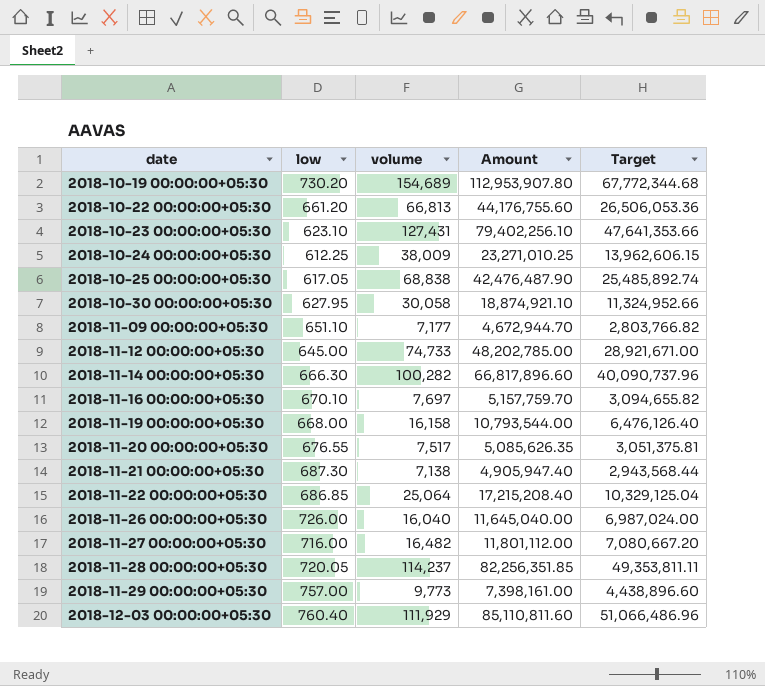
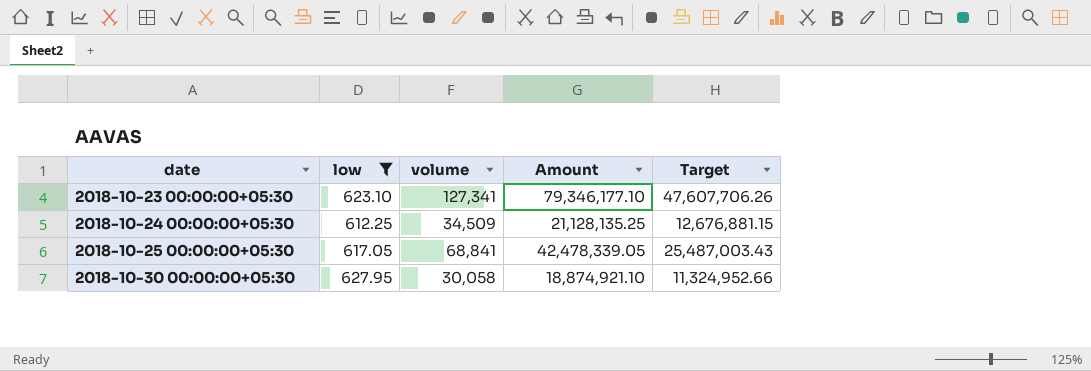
filter: none -> low <= 627.95
2018-10-23 00:00:00+05:30 | volume: 127,431 -> 127,341
2018-10-23 00:00:00+05:30 | Amount: 79,402,256.10 -> 79,346,177.10
2018-10-23 00:00:00+05:30 | Target: 47,641,353.66 -> 47,607,706.26
2018-10-24 00:00:00+05:30 | volume: 38,009 -> 34,509
2018-10-24 00:00:00+05:30 | Amount: 23,271,010.25 -> 21,128,135.25
2018-10-24 00:00:00+05:30 | Target: 13,962,606.15 -> 12,676,881.15
2018-10-25 00:00:00+05:30 | volume: 68,838 -> 68,841
2018-10-25 00:00:00+05:30 | Amount: 42,476,487.90 -> 42,478,339.05
2018-10-25 00:00:00+05:30 | Target: 25,485,892.74 -> 25,487,003.43

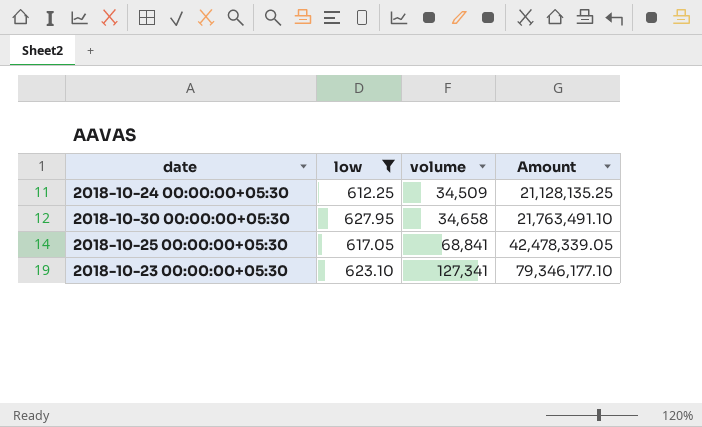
row order: date ascending -> volume ascending
column Target | formula: [Amount] * 0.6 -> none
2018-10-30 00:00:00+05:30 | volume: 30,058 -> 34,658
2018-10-30 00:00:00+05:30 | Amount: 18,874,921.10 -> 21,763,491.10

